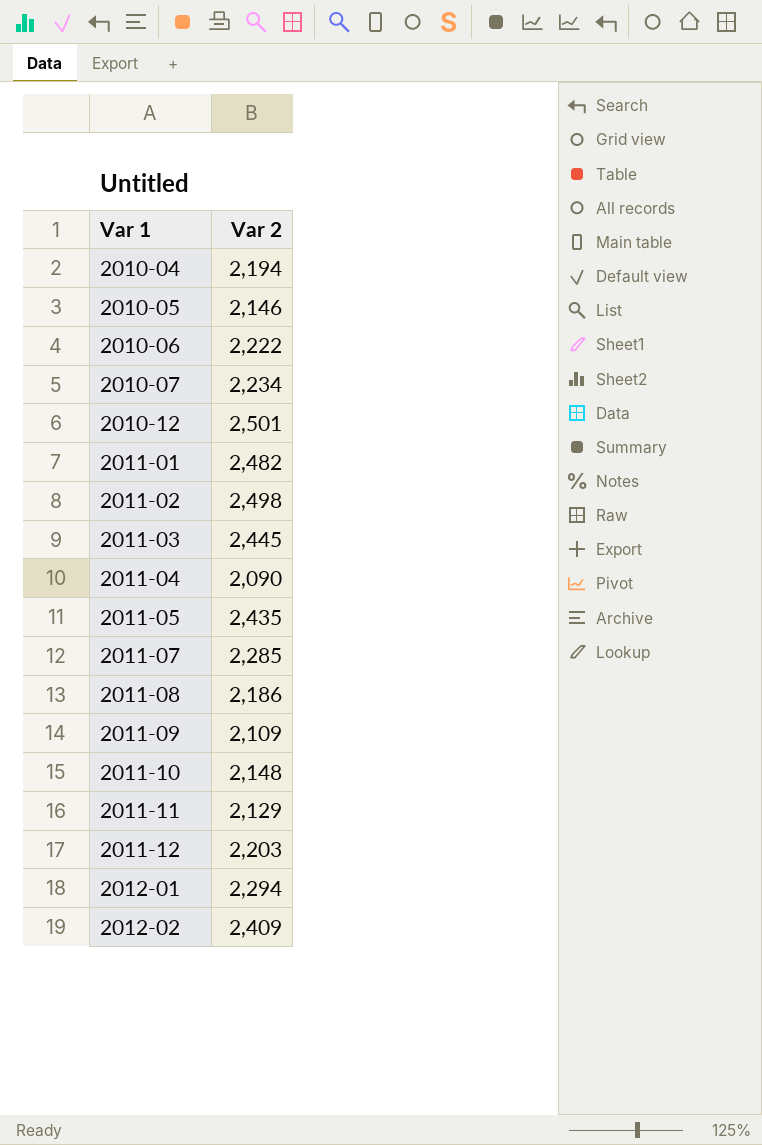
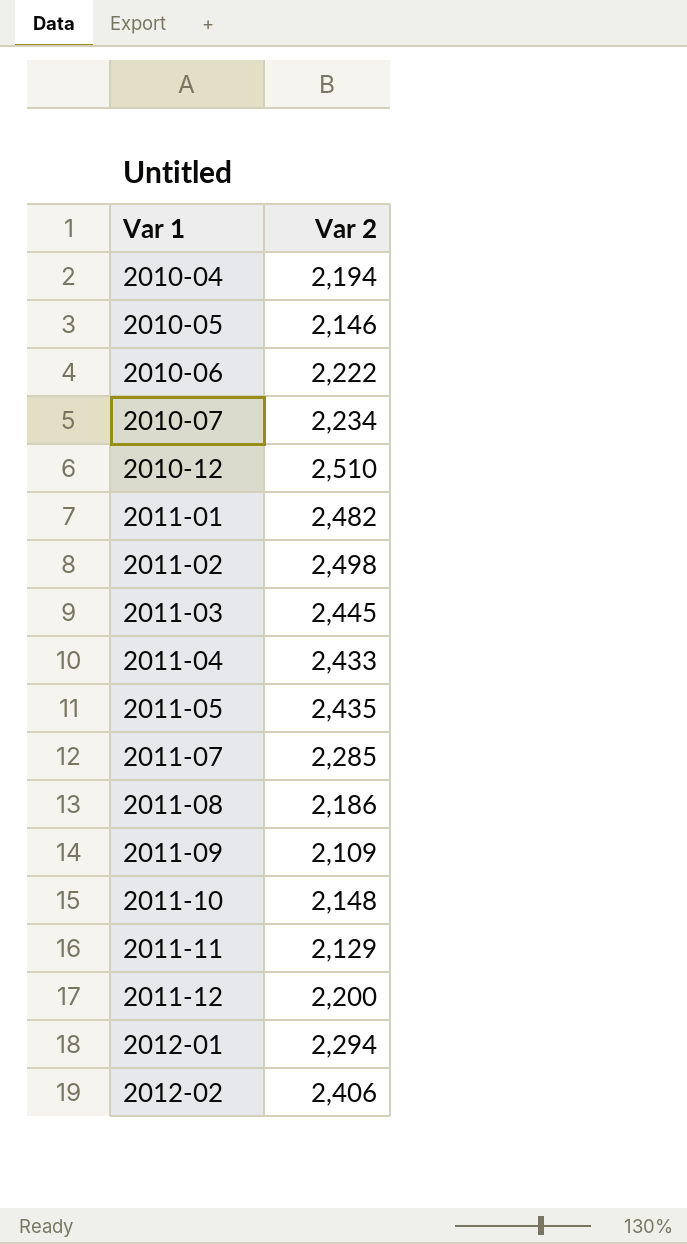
2010-12 | Var 2: 2,501 -> 2,510
2011-04 | Var 2: 2,090 -> 2,433
2011-12 | Var 2: 2,203 -> 2,200
2012-02 | Var 2: 2,409 -> 2,406

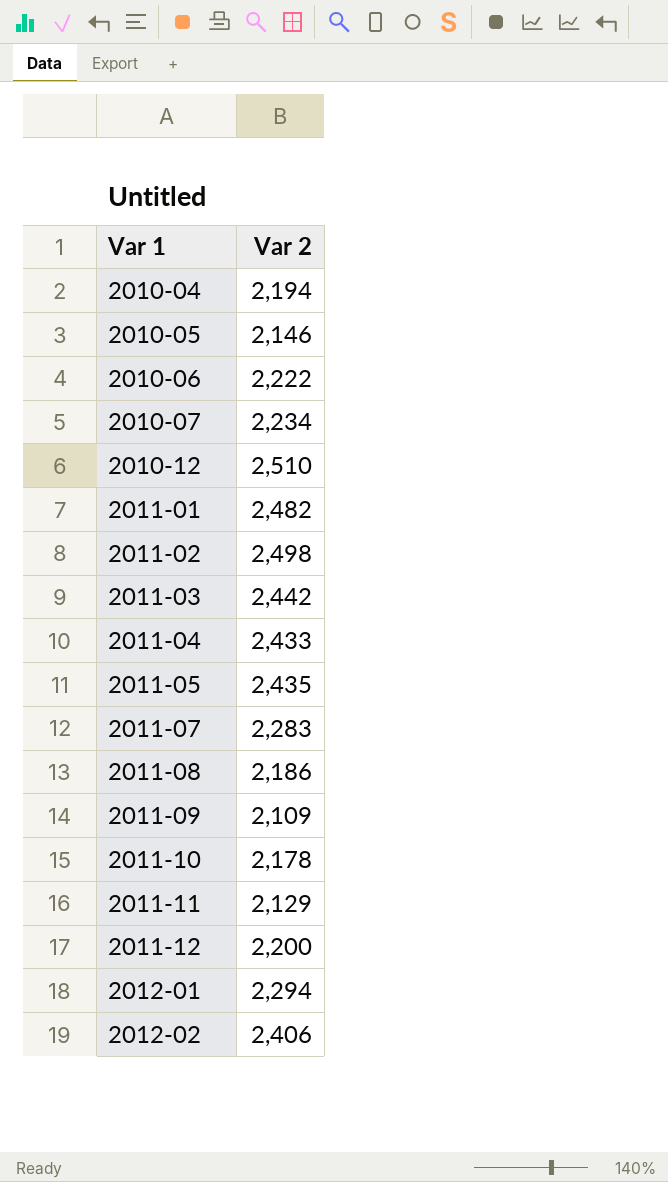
2011-03 | Var 2: 2,445 -> 2,442
2011-07 | Var 2: 2,285 -> 2,283
2011-10 | Var 2: 2,148 -> 2,178

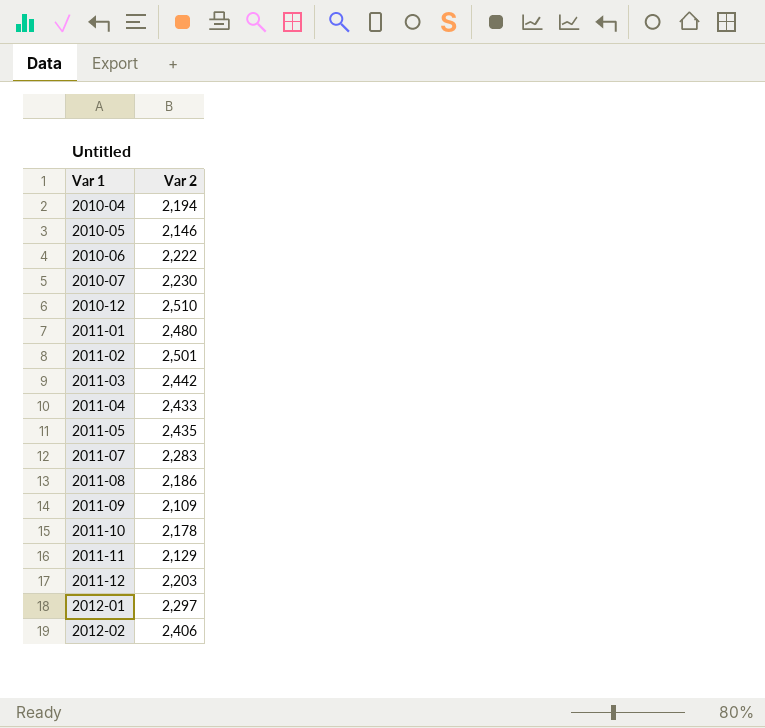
2010-07 | Var 2: 2,234 -> 2,230
2011-01 | Var 2: 2,482 -> 2,480
2011-02 | Var 2: 2,498 -> 2,501
2011-12 | Var 2: 2,200 -> 2,203
2012-01 | Var 2: 2,294 -> 2,297

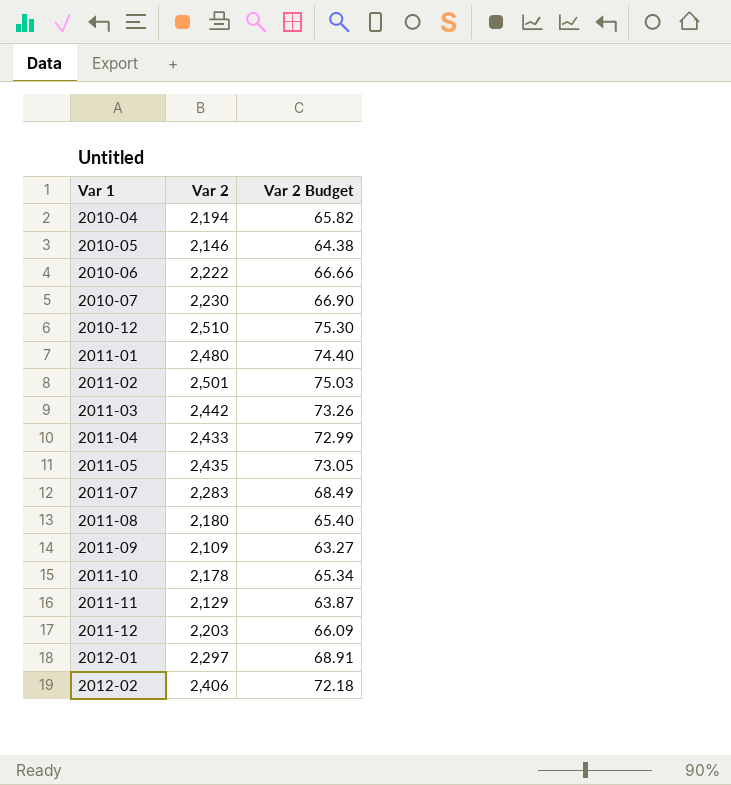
column Var 2 Budget | formula: none -> [Var 2] * 0.03
2011-08 | Var 2: 2,186 -> 2,180

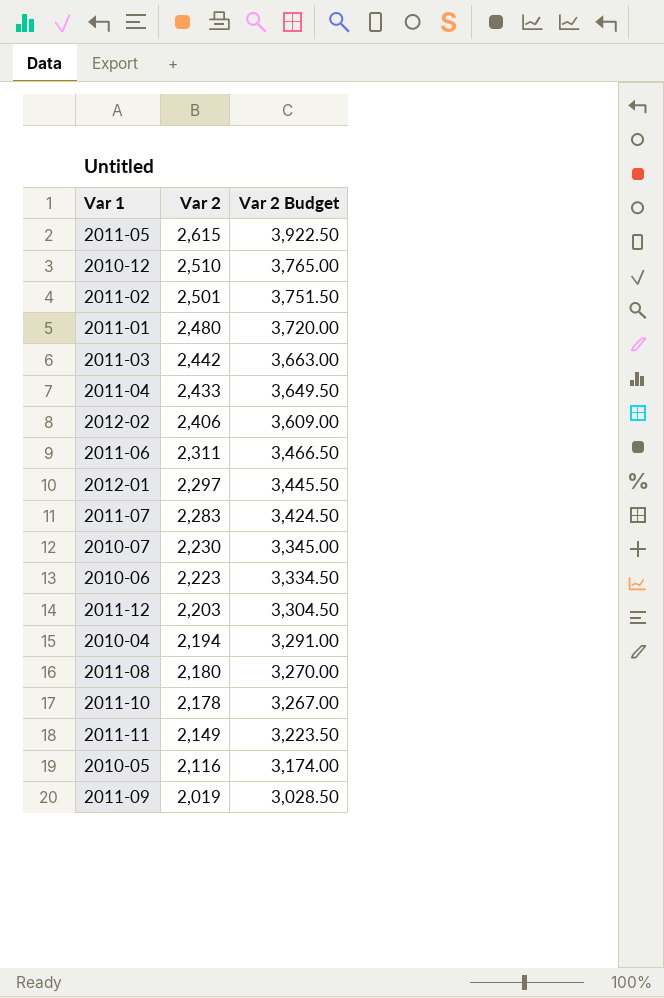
row order: Var 1 ascending -> Var 2 descending
column Var 2 Budget | formula: [Var 2] * 0.03 -> [Var 2] * 1.5
2011-05 | Var 2: 2,435 -> 2,615
row 2011-06: none -> 2,311 | 3,466.50
2010-06 | Var 2: 2,222 -> 2,223
2011-11 | Var 2: 2,129 -> 2,149
2010-05 | Var 2: 2,146 -> 2,116
2011-09 | Var 2: 2,109 -> 2,019

